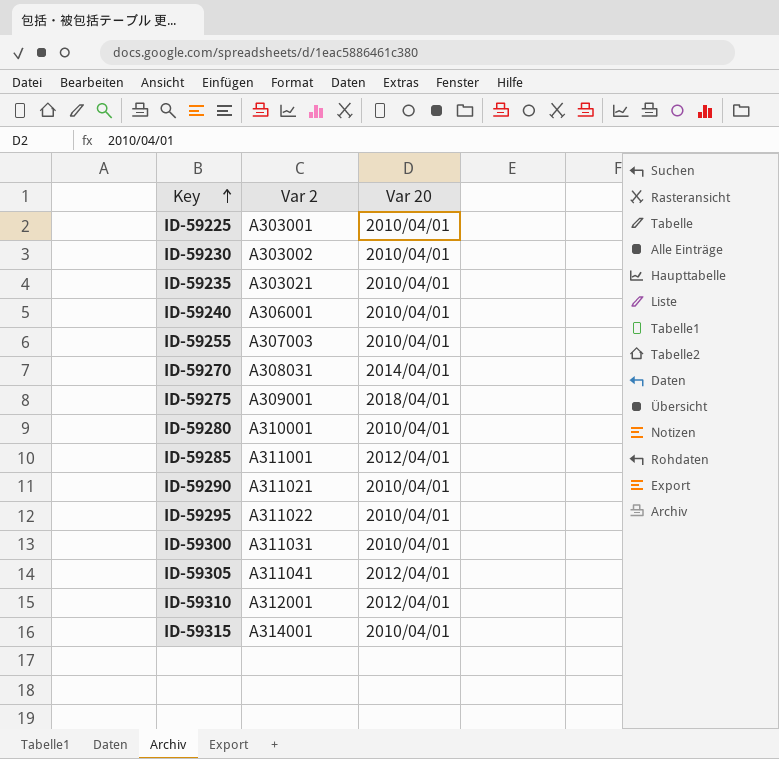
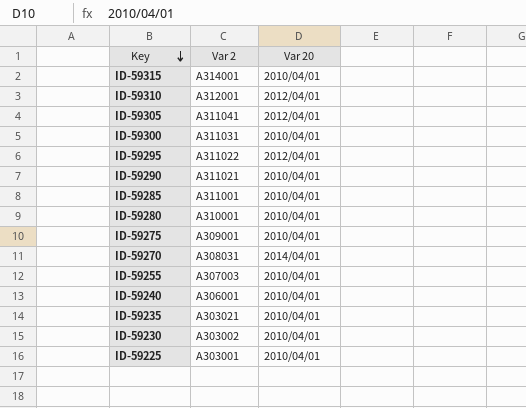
row order: Key ascending -> Key descending
ID-59295 | Var 20: 2010/04/01 -> 2012/04/01
ID-59285 | Var 20: 2012/04/01 -> 2010/04/01
ID-59275 | Var 20: 2018/04/01 -> 2010/04/01

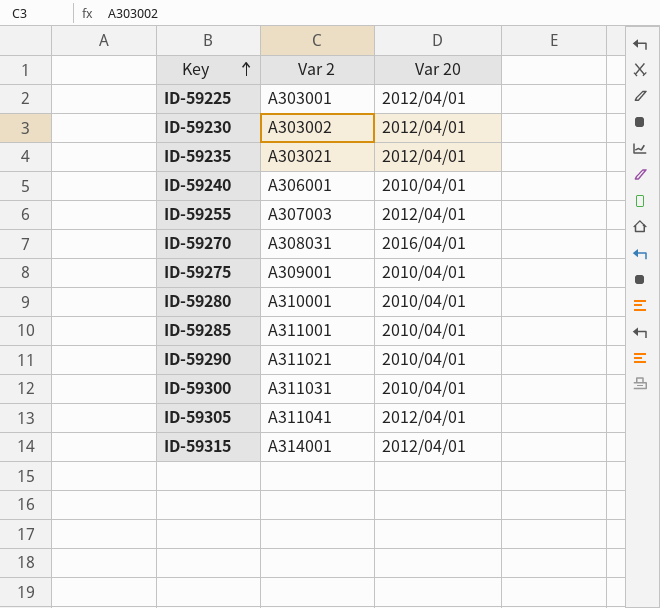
row order: Key descending -> Key ascending
row ID-59310: A312001 | 2012/04/01 -> none
row ID-59295: A311022 | 2012/04/01 -> none
ID-59225 | Var 20: 2010/04/01 -> 2012/04/01
ID-59230 | Var 20: 2010/04/01 -> 2012/04/01
ID-59235 | Var 20: 2010/04/01 -> 2012/04/01
ID-59255 | Var 20: 2010/04/01 -> 2012/04/01
ID-59270 | Var 20: 2014/04/01 -> 2016/04/01
ID-59315 | Var 20: 2010/04/01 -> 2012/04/01

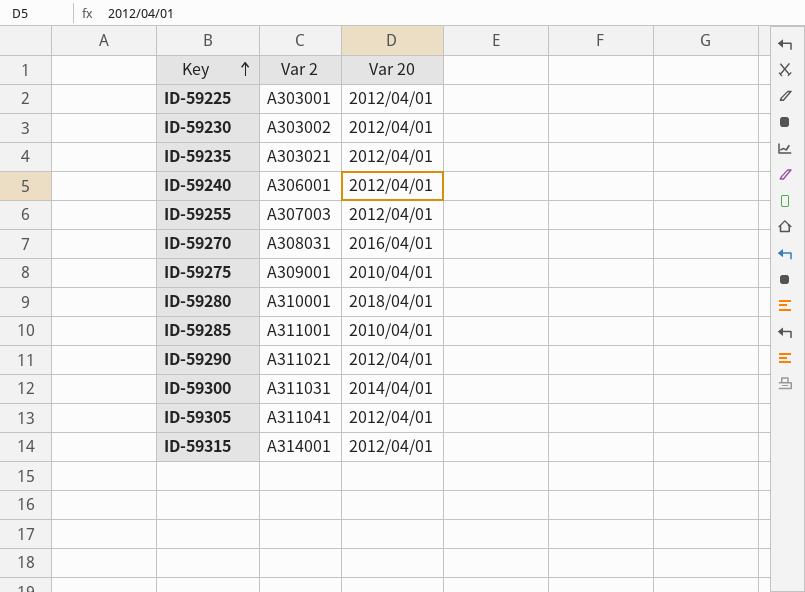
ID-59240 | Var 20: 2010/04/01 -> 2012/04/01
ID-59280 | Var 20: 2010/04/01 -> 2018/04/01
ID-59290 | Var 20: 2010/04/01 -> 2012/04/01
ID-59300 | Var 20: 2010/04/01 -> 2014/04/01

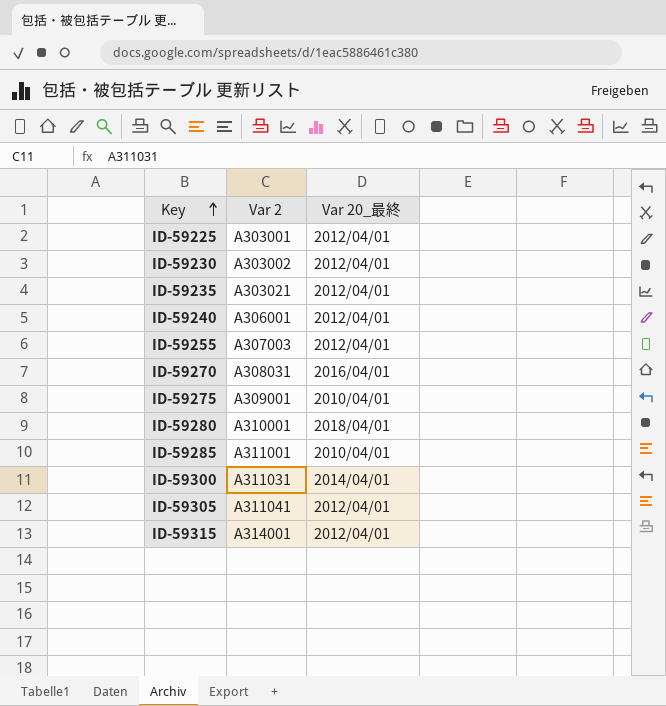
column name: Var 20 -> Var 20_最終
row ID-59290: A311021 | 2012/04/01 -> none

